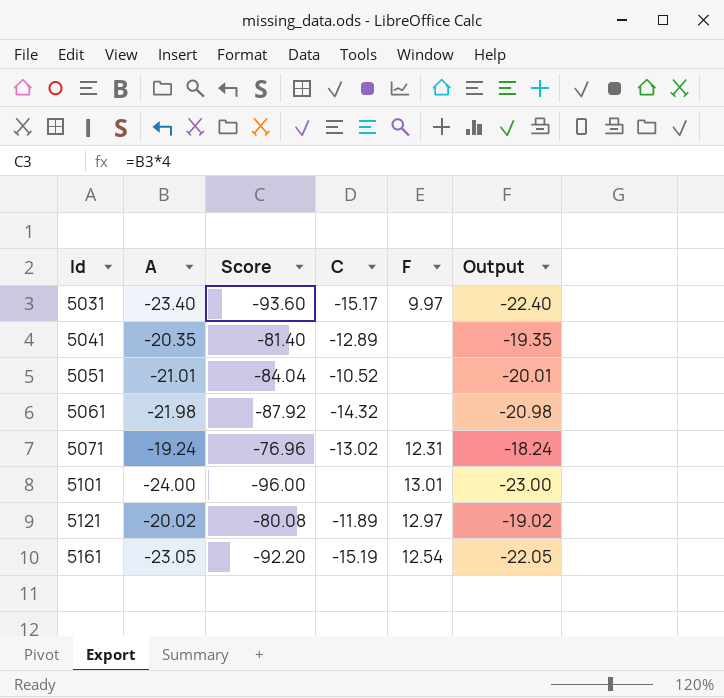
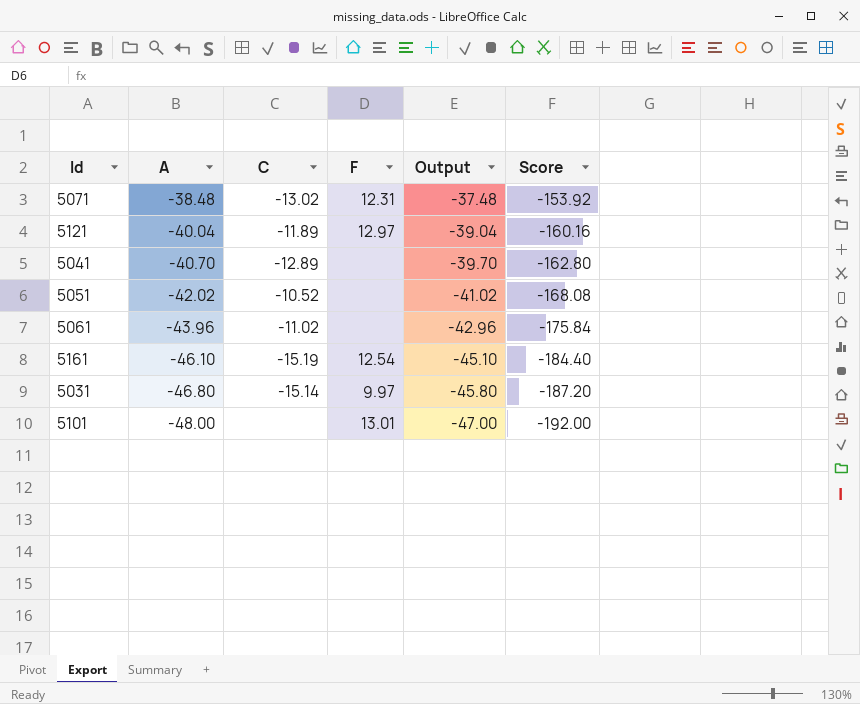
row order: Id ascending -> A descending
column Score | position: 3 -> 6
5071 | A: -19.24 -> -38.48
5071 | Output: -18.24 -> -37.48
5071 | Score: -76.96 -> -153.92
5121 | A: -20.02 -> -40.04
5121 | Output: -19.02 -> -39.04
5121 | Score: -80.08 -> -160.16
5041 | A: -20.35 -> -40.70
5041 | Output: -19.35 -> -39.70
5041 | Score: -81.40 -> -162.80
5051 | A: -21.01 -> -42.02
5051 | Output: -20.01 -> -41.02
5051 | Score: -84.04 -> -168.08
5061 | A: -21.98 -> -43.96
5061 | C: -14.32 -> -11.02
5061 | Output: -20.98 -> -42.96
5061 | Score: -87.92 -> -175.84
5161 | A: -23.05 -> -46.10
5161 | Output: -22.05 -> -45.10
5161 | Score: -92.20 -> -184.40
5031 | A: -23.40 -> -46.80
5031 | C: -15.17 -> -15.14
5031 | Output: -22.40 -> -45.80
5031 | Score: -93.60 -> -187.20
5101 | A: -24.00 -> -48.00
5101 | Output: -23.00 -> -47.00
5101 | Score: -96.00 -> -192.00

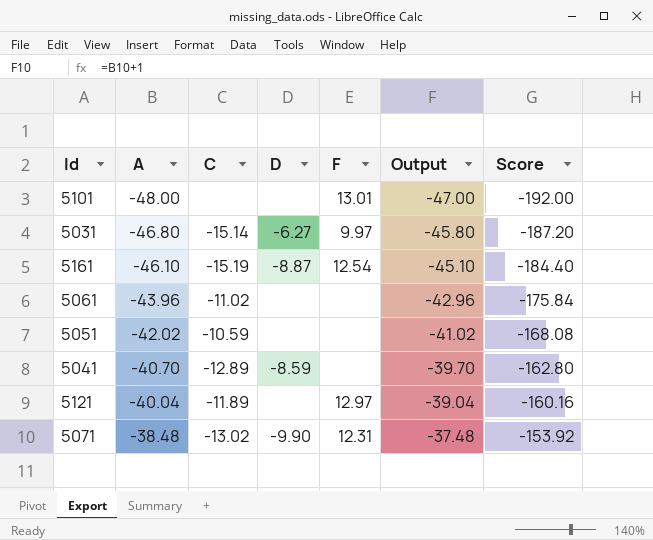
row order: A descending -> A ascending
column D | position: none -> 4
5051 | C: -10.52 -> -10.59

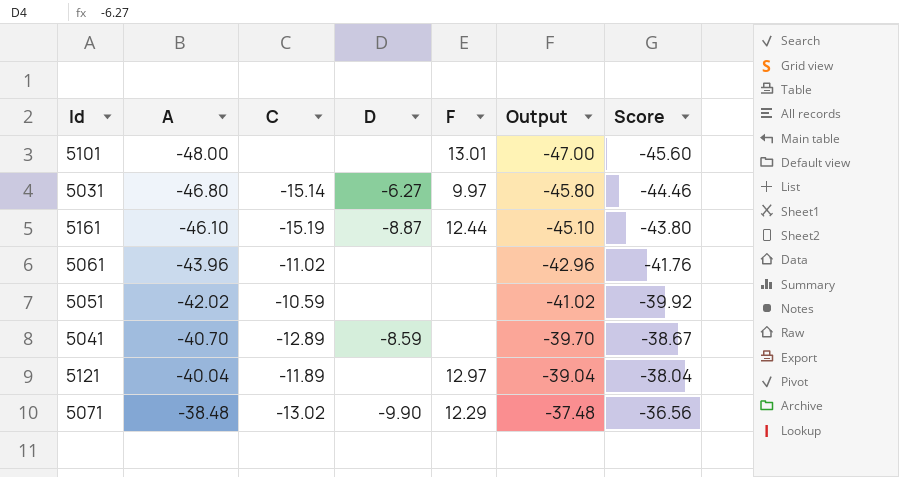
column Score | formula: [A] * 4 -> [A] * 0.95
5161 | F: 12.54 -> 12.44
5071 | F: 12.31 -> 12.29

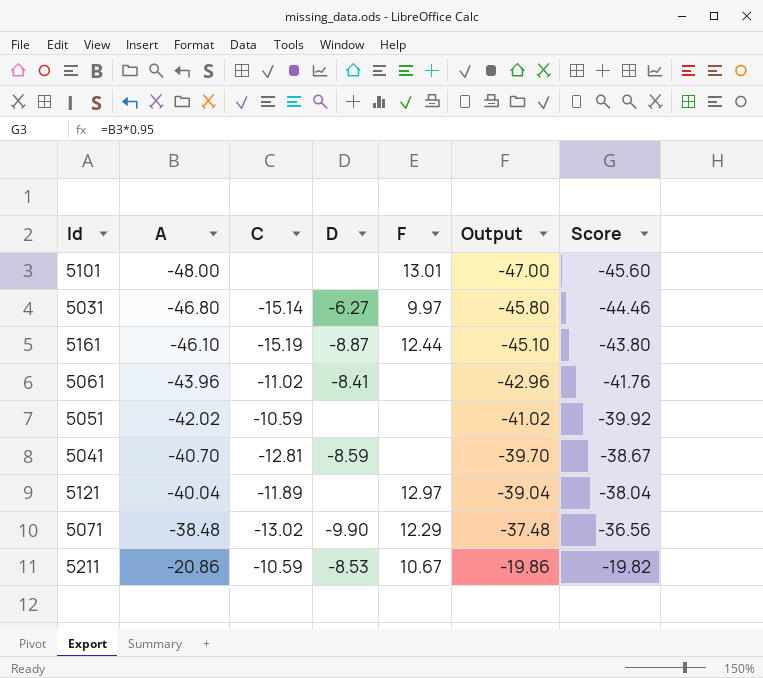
5061 | D: none -> -8.41
5041 | C: -12.89 -> -12.81
row 5211: none -> -20.86 | -10.59 | -8.53 | 10.67 | -19.86 | -19.82

